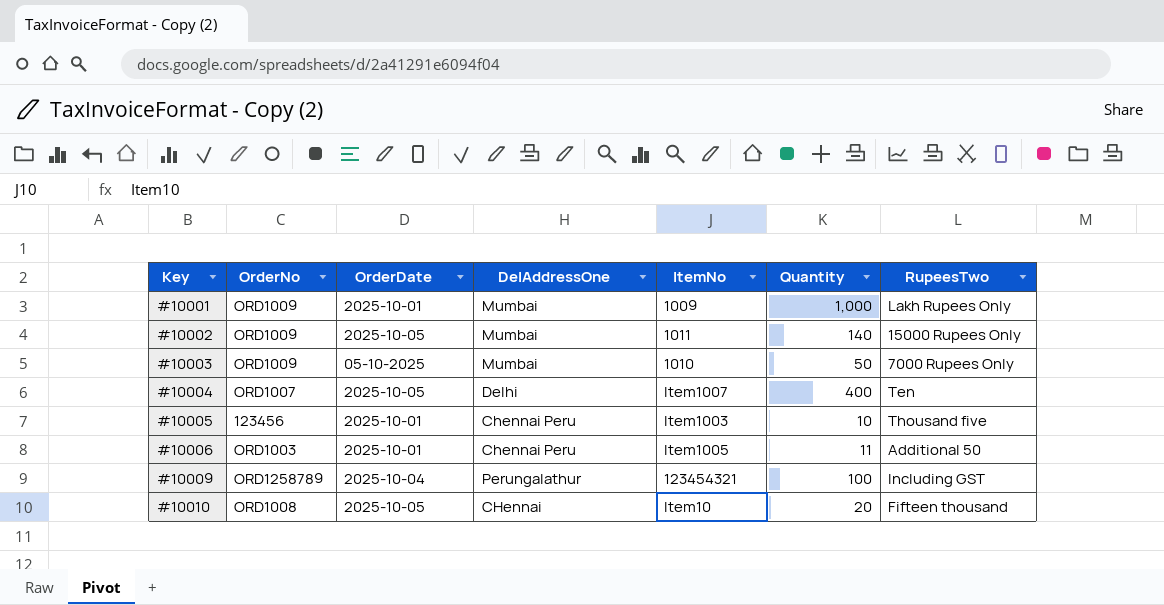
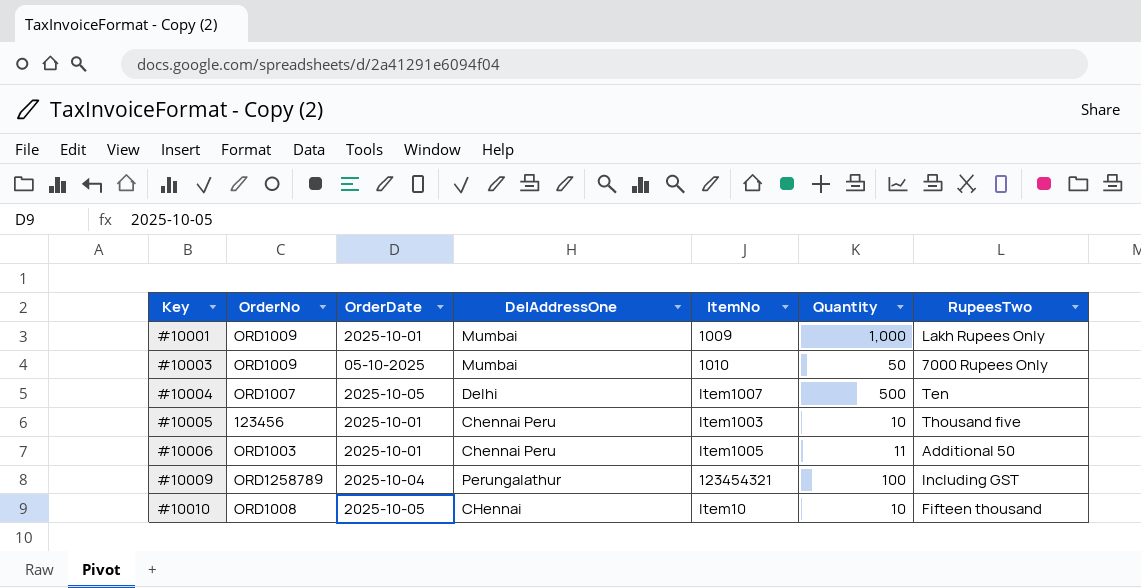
row #10002: ORD1009 | 2025-10-05 | Mumbai | 1011 | 140 | 15000 Rupees Only -> none
#10004 | Quantity: 400 -> 500
#10010 | Quantity: 20 -> 10

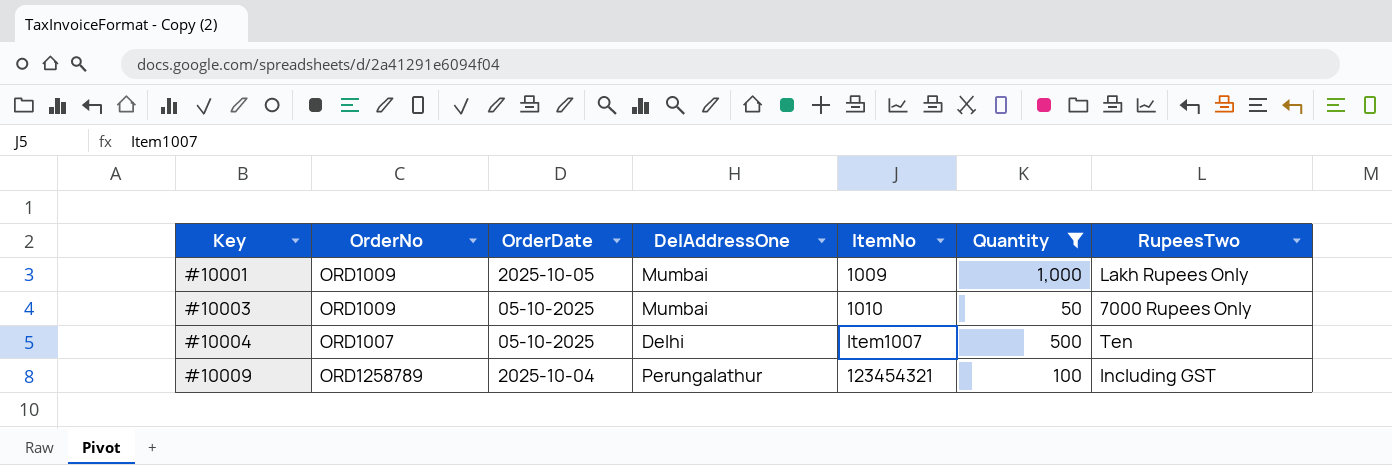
filter: none -> Quantity >= 50
#10001 | OrderDate: 2025-10-01 -> 2025-10-05
#10004 | OrderDate: 2025-10-05 -> 05-10-2025

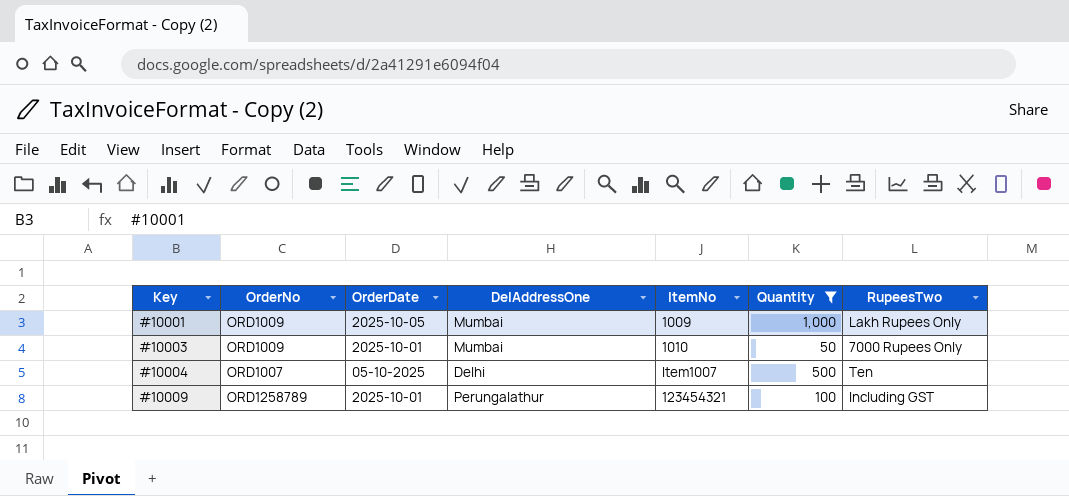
#10003 | OrderDate: 05-10-2025 -> 2025-10-01
#10009 | OrderDate: 2025-10-04 -> 2025-10-01

